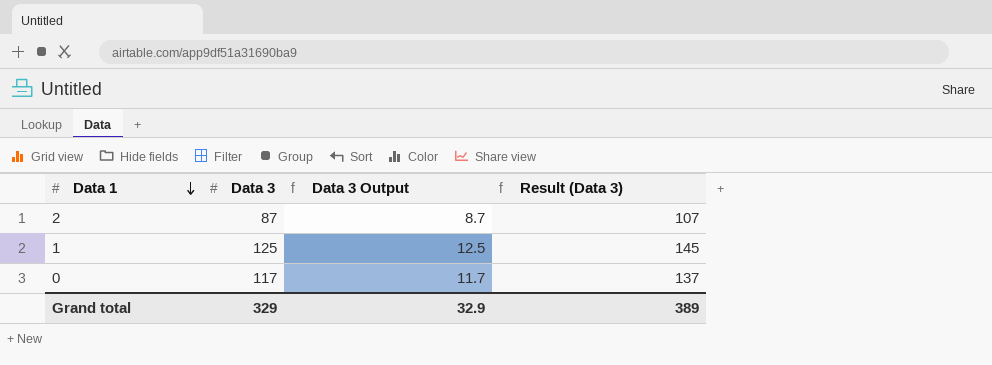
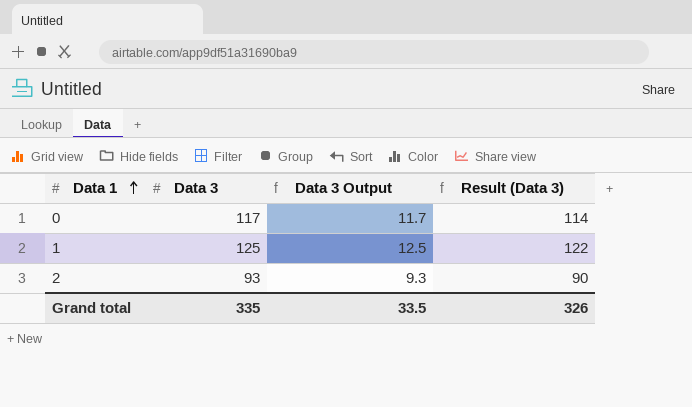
row order: Data 1 descending -> Data 1 ascending
column Result (Data 3) | formula: [Data 3] + 20 -> [Data 3] - 3
2 | Data 3: 87 -> 93
2 | Data 3 Output: 8.7 -> 9.3
Grand total | Data 3: 329 -> 335
Grand total | Data 3 Output: 32.9 -> 33.5
Grand total | Result (Data 3): 389 -> 326

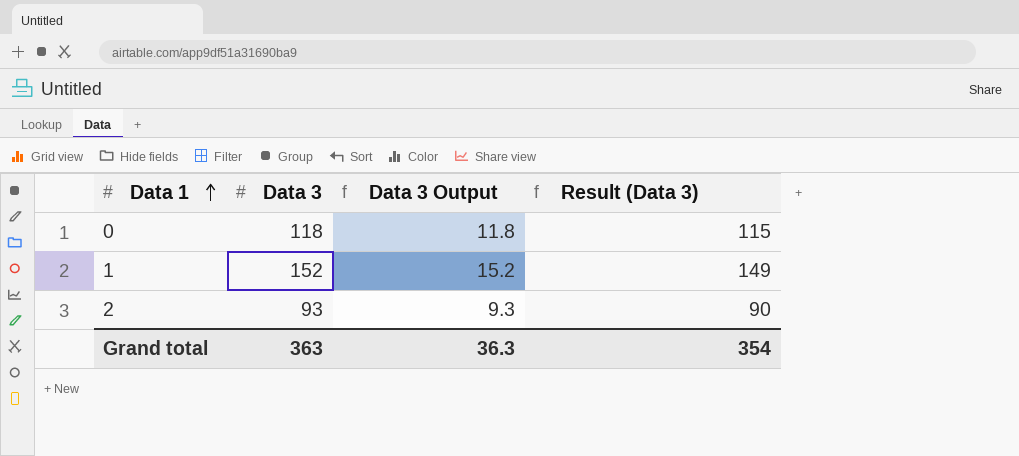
0 | Data 3: 117 -> 118
0 | Data 3 Output: 11.7 -> 11.8
0 | Result (Data 3): 114 -> 115
1 | Data 3: 125 -> 152
1 | Data 3 Output: 12.5 -> 15.2
1 | Result (Data 3): 122 -> 149
Grand total | Data 3: 335 -> 363
Grand total | Data 3 Output: 33.5 -> 36.3
Grand total | Result (Data 3): 326 -> 354

